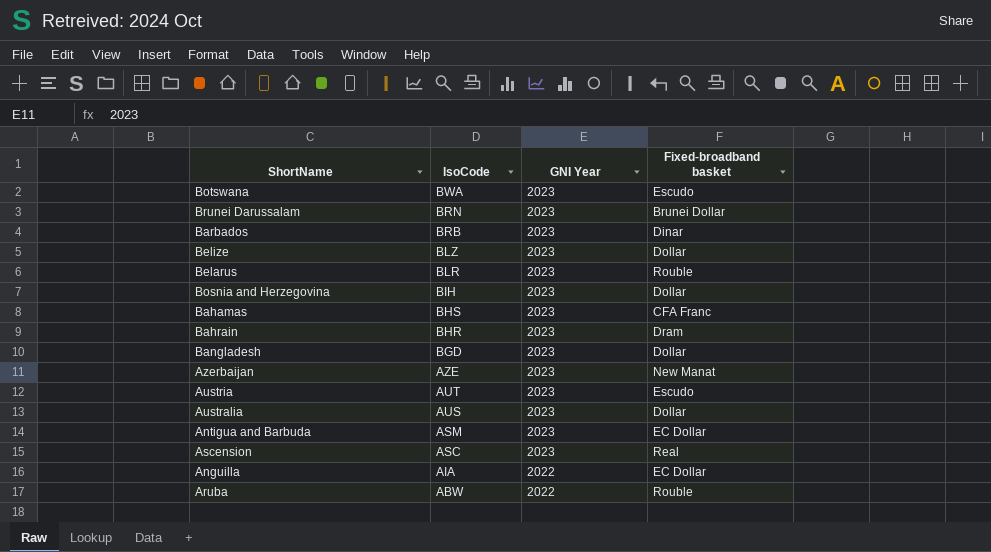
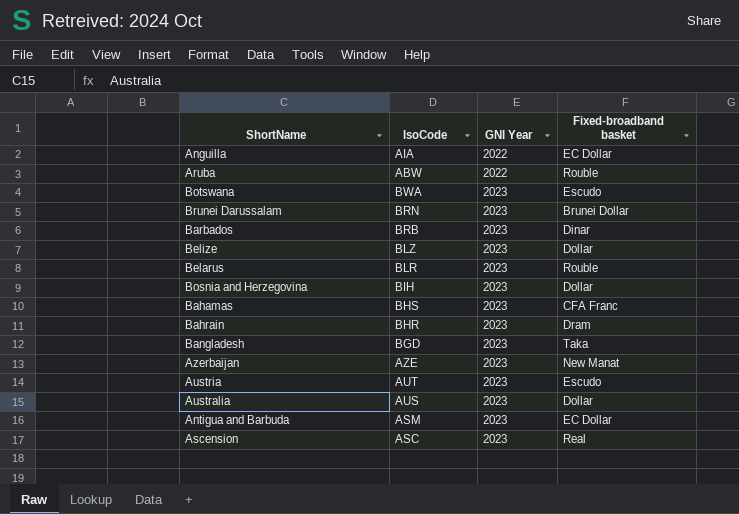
row order: IsoCode descending -> GNI Year ascending
Bangladesh | Fixed-broadband basket: Dollar -> Taka

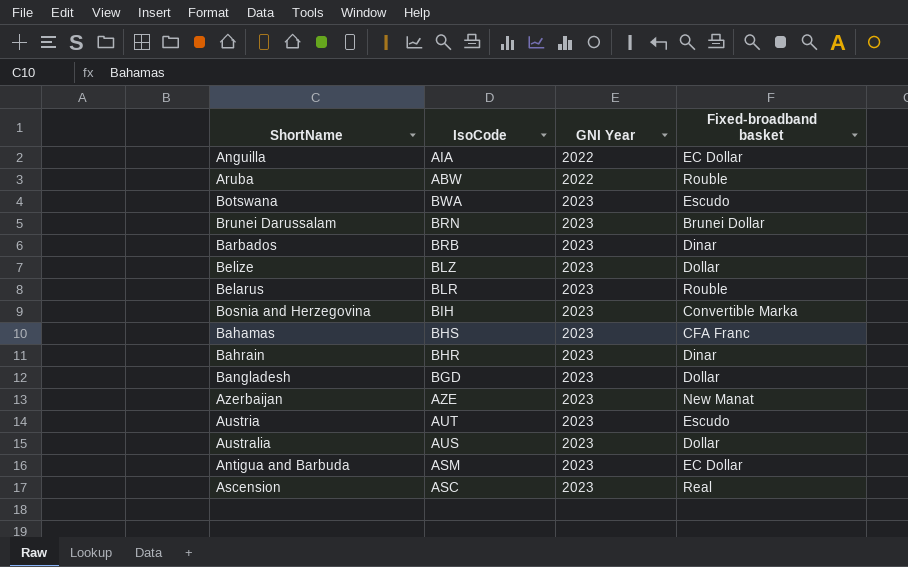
Bosnia and Herzegovina | Fixed-broadband basket: Dollar -> Convertible Marka
Bahrain | Fixed-broadband basket: Dram -> Dinar
Bangladesh | Fixed-broadband basket: Taka -> Dollar

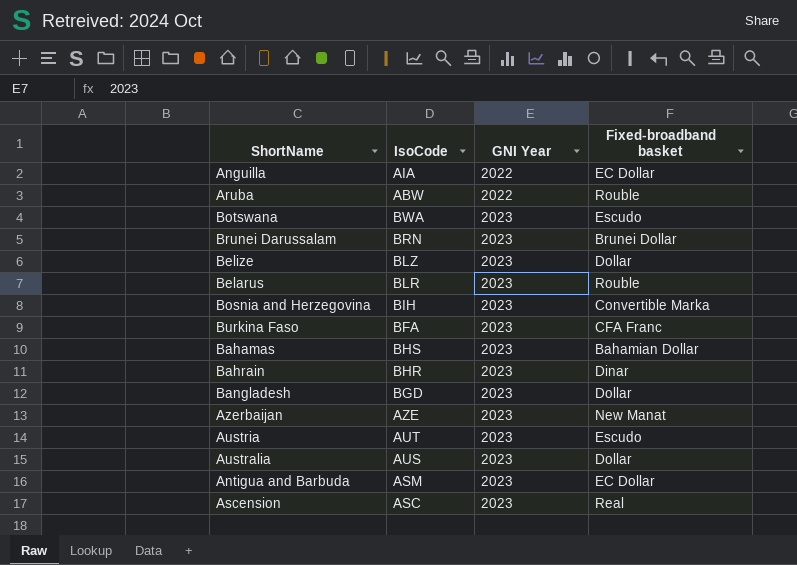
row Barbados: BRB | 2023 | Dinar -> none
row Burkina Faso: none -> BFA | 2023 | CFA Franc
Bahamas | Fixed-broadband basket: CFA Franc -> Bahamian Dollar

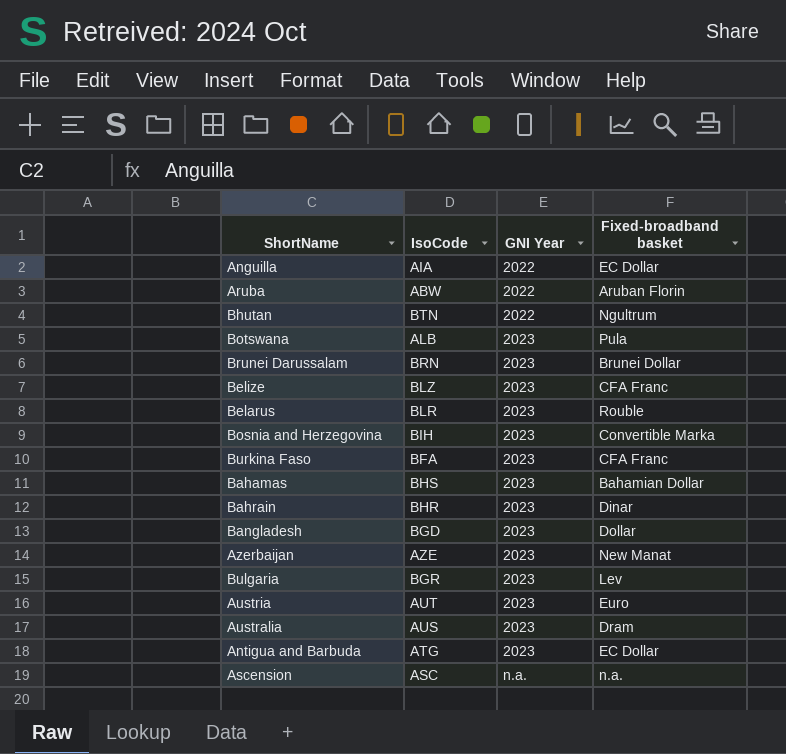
Aruba | Fixed-broadband basket: Rouble -> Aruban Florin
row Bhutan: none -> BTN | 2022 | Ngultrum
Botswana | IsoCode: BWA -> ALB
Botswana | Fixed-broadband basket: Escudo -> Pula
Belize | Fixed-broadband basket: Dollar -> CFA Franc
row Bulgaria: none -> BGR | 2023 | Lev
Austria | Fixed-broadband basket: Escudo -> Euro
Australia | Fixed-broadband basket: Dollar -> Dram
Antigua and Barbuda | IsoCode: ASM -> ATG
Ascension | GNI Year: 2023 -> n.a.
Ascension | Fixed-broadband basket: Real -> n.a.

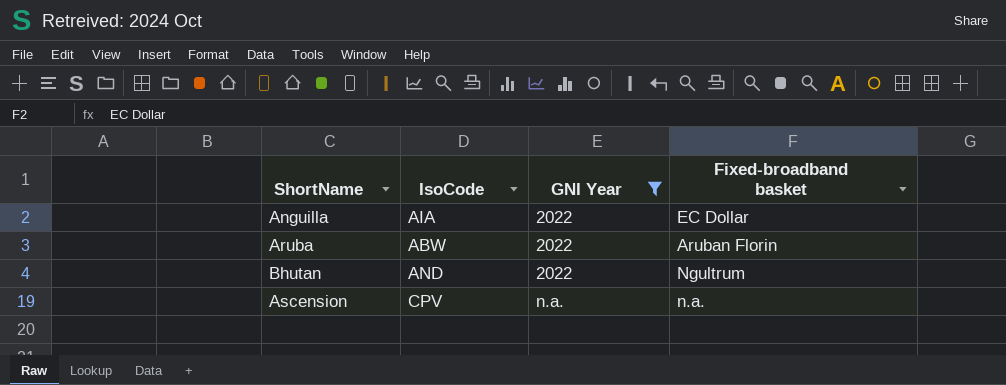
filter: none -> GNI Year != 2023
Bhutan | IsoCode: BTN -> AND
Ascension | IsoCode: ASC -> CPV

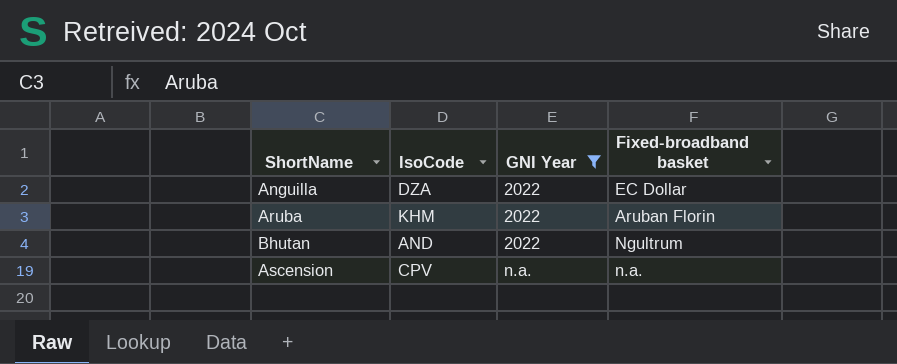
Anguilla | IsoCode: AIA -> DZA
Aruba | IsoCode: ABW -> KHM

